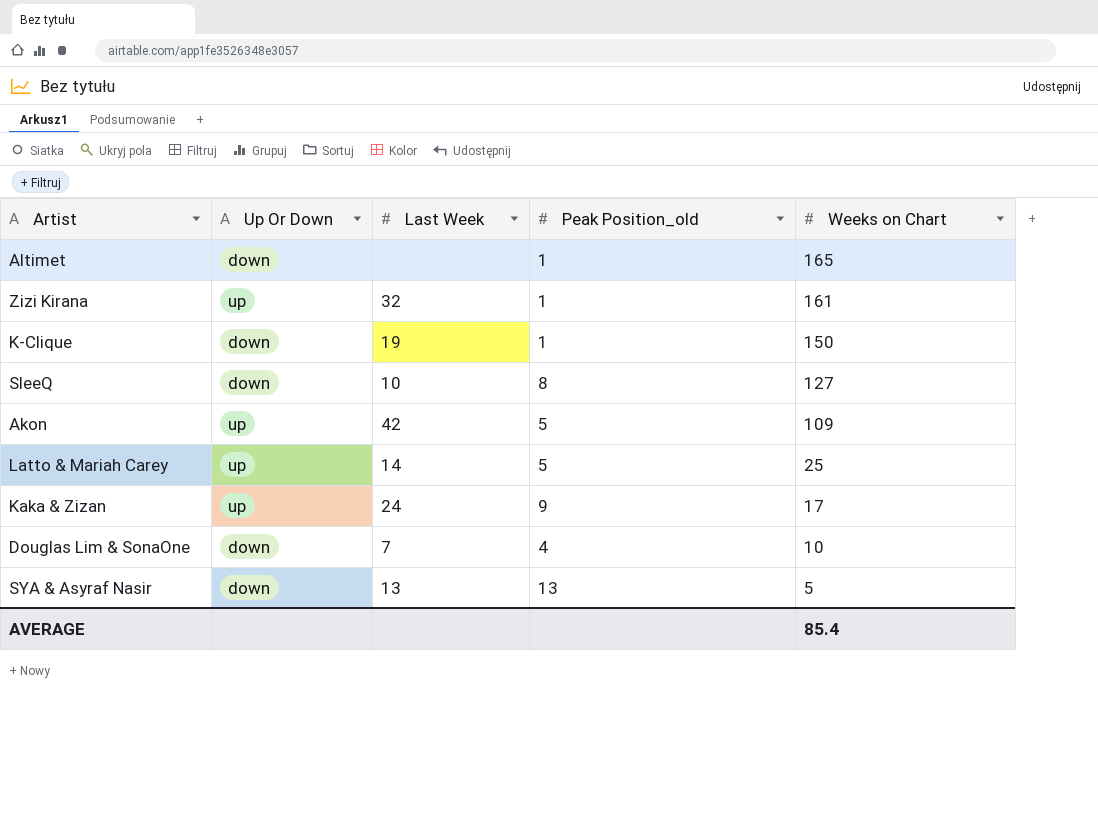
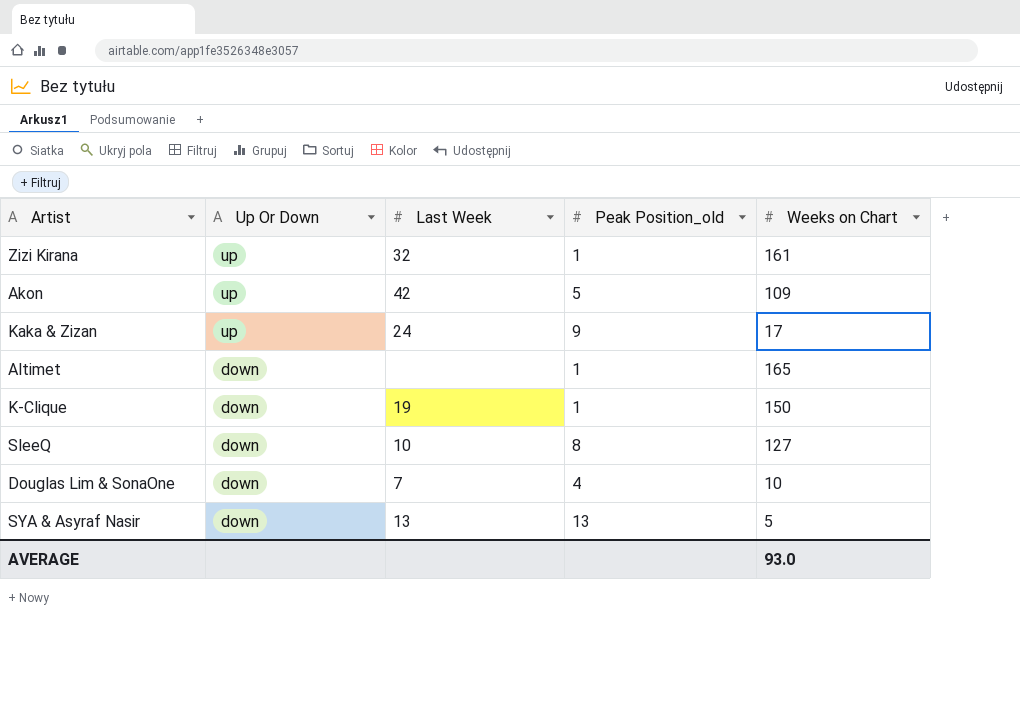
row order: Weeks on Chart descending -> Up Or Down descending
row Latto & Mariah Carey: up | 14 | 5 | 25 -> none
AVERAGE | Weeks on Chart: 85.4 -> 93.0

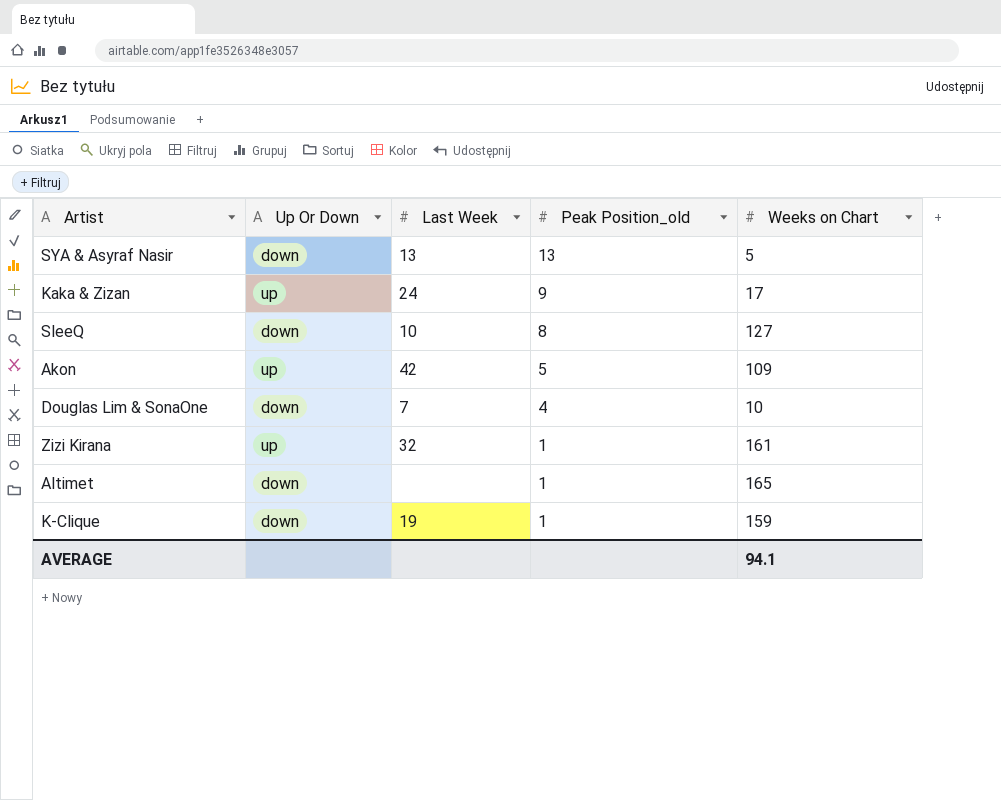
row order: Up Or Down descending -> Peak Position_old descending
K-Clique | Weeks on Chart: 150 -> 159
AVERAGE | Weeks on Chart: 93.0 -> 94.1

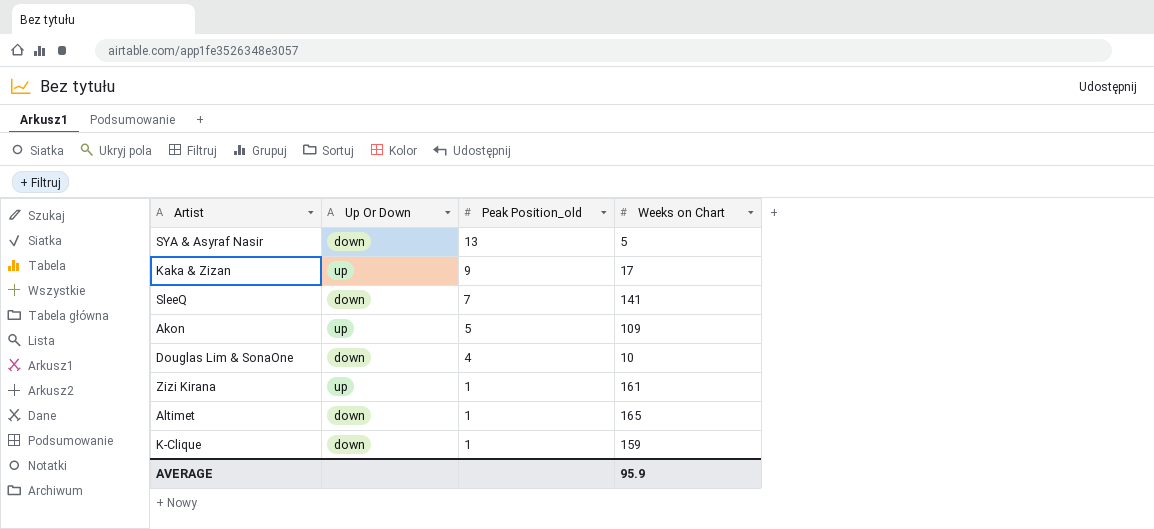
column Last Week | position: 3 -> none
SleeQ | Peak Position_old: 8 -> 7
SleeQ | Weeks on Chart: 127 -> 141
AVERAGE | Weeks on Chart: 94.1 -> 95.9

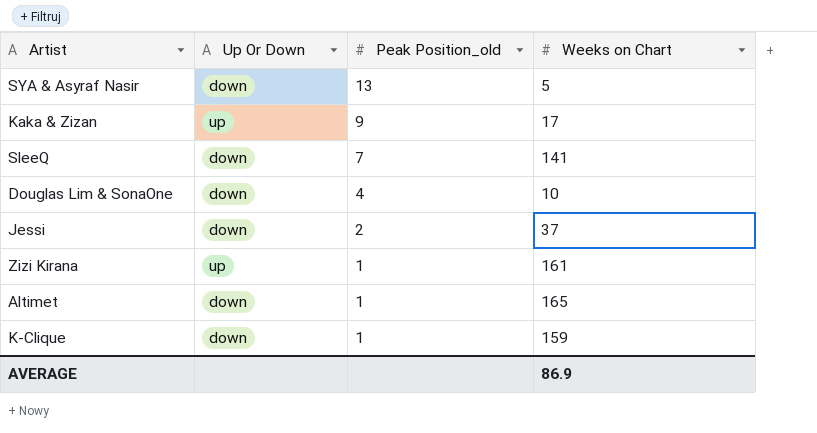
row Akon: up | 5 | 109 -> none
row Jessi: none -> down | 2 | 37
AVERAGE | Weeks on Chart: 95.9 -> 86.9

